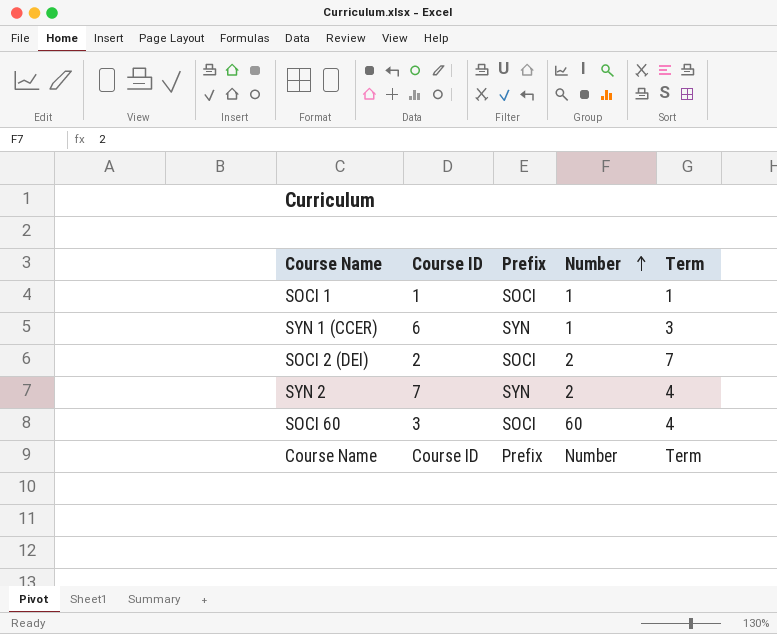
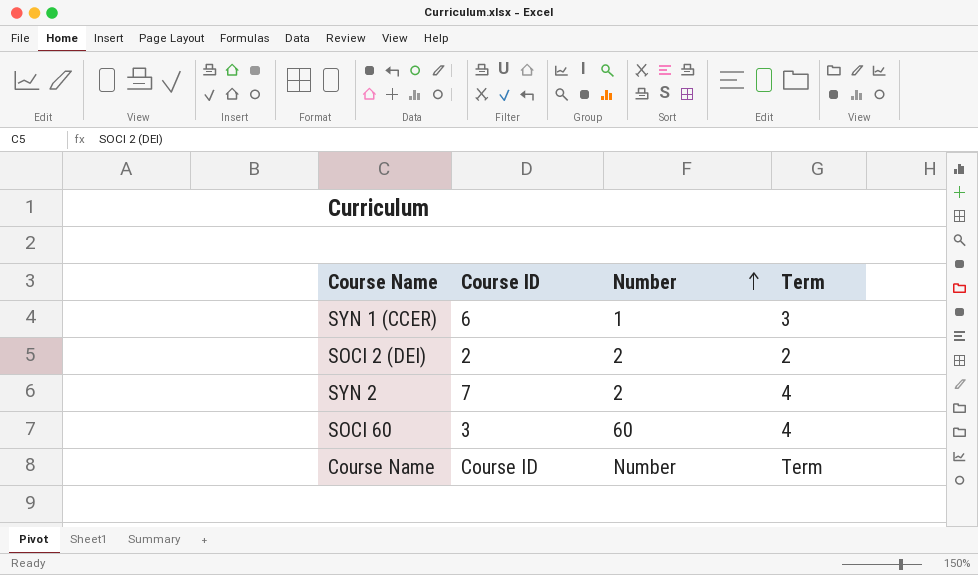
column Prefix | position: 3 -> none
row SOCI 1: 1 | SOCI | 1 | 1 -> none
SOCI 2 (DEI) | Term: 7 -> 2

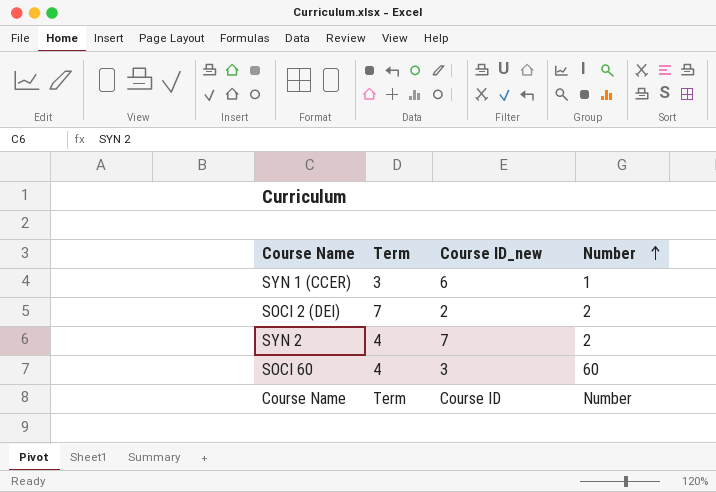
column Term | position: 4 -> 2
column name: Course ID -> Course ID_new
SOCI 2 (DEI) | Term: 2 -> 7

